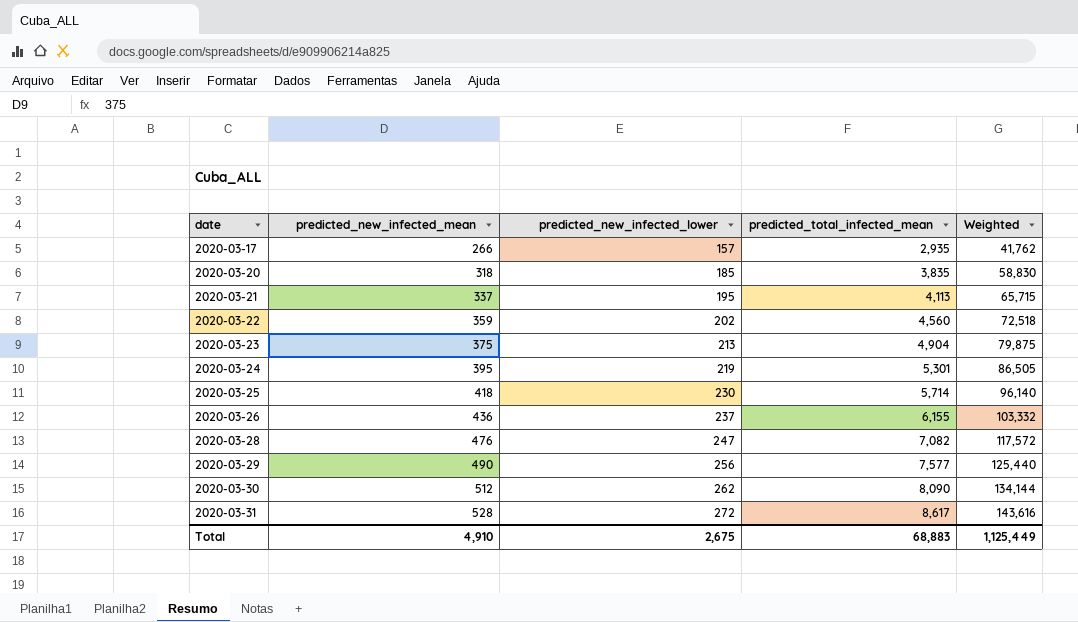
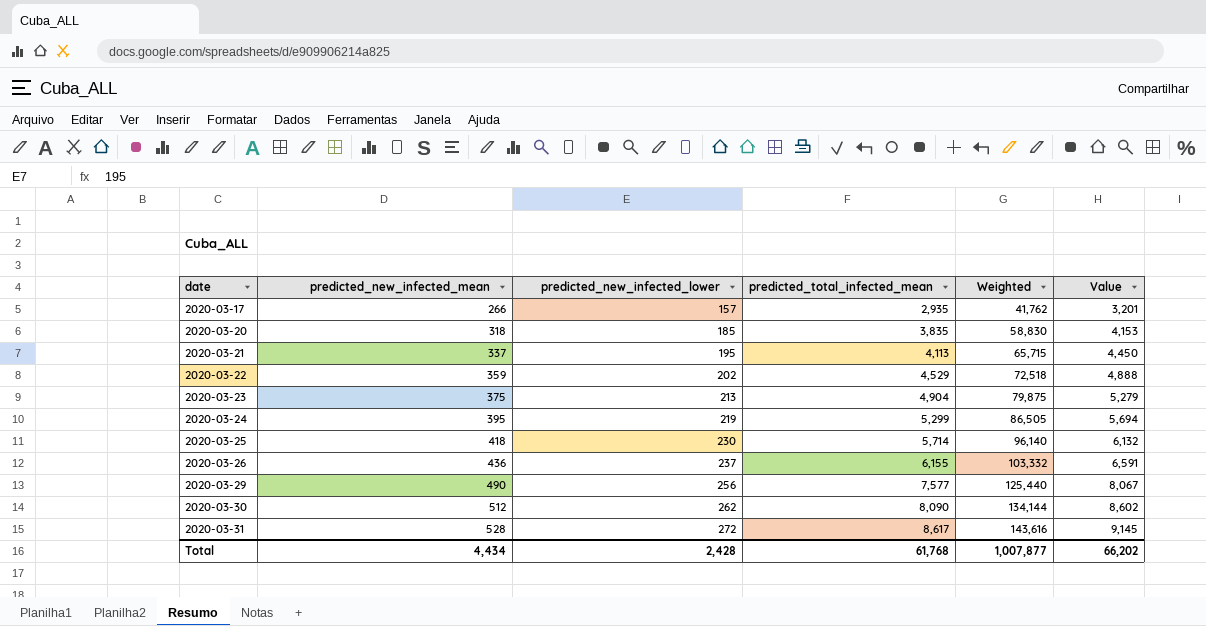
column Value | formula: none -> [predicted_new_infected_mean] + [predicted_total_infected_mean]
row 2020-03-28: 476 | 247 | 7,082 | 117,572 -> none
2020-03-22 | predicted_total_infected_mean: 4,560 -> 4,529
2020-03-24 | predicted_total_infected_mean: 5,301 -> 5,299
Total | predicted_new_infected_mean: 4,910 -> 4,434
Total | predicted_new_infected_lower: 2,675 -> 2,428
Total | predicted_total_infected_mean: 68,883 -> 61,768
Total | Weighted: 1,125,449 -> 1,007,877

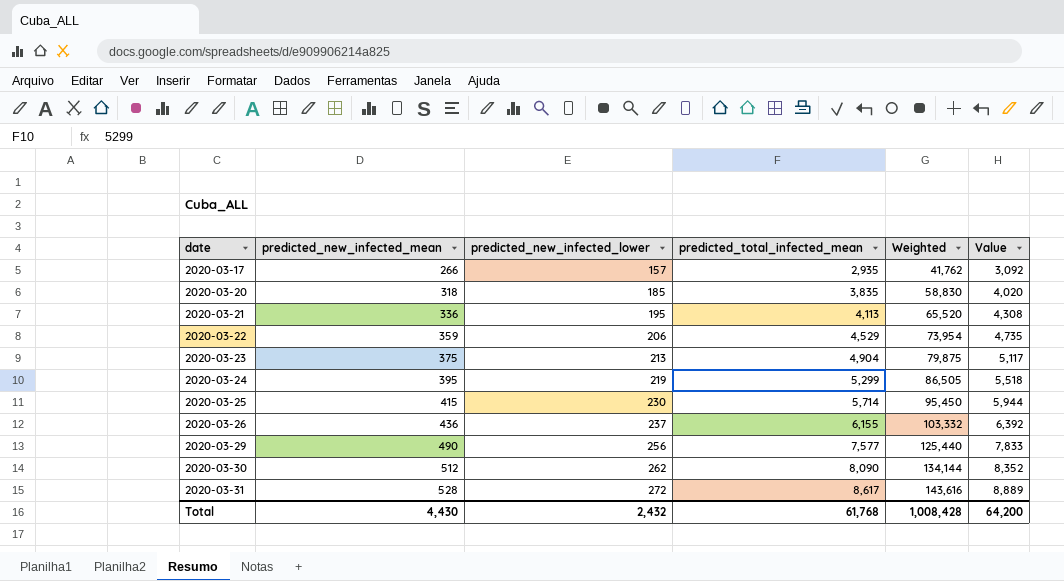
column Value | formula: [predicted_new_infected_mean] + [predicted_total_infected_mean] -> [predicted_new_infected_lower] + [predicted_total_infected_mean]
2020-03-21 | predicted_new_infected_mean: 337 -> 336
2020-03-21 | Weighted: 65,715 -> 65,520
2020-03-22 | predicted_new_infected_lower: 202 -> 206
2020-03-22 | Weighted: 72,518 -> 73,954
2020-03-25 | predicted_new_infected_mean: 418 -> 415
2020-03-25 | Weighted: 96,140 -> 95,450
Total | predicted_new_infected_mean: 4,434 -> 4,430
Total | predicted_new_infected_lower: 2,428 -> 2,432
Total | Weighted: 1,007,877 -> 1,008,428
Total | Value: 66,202 -> 64,200

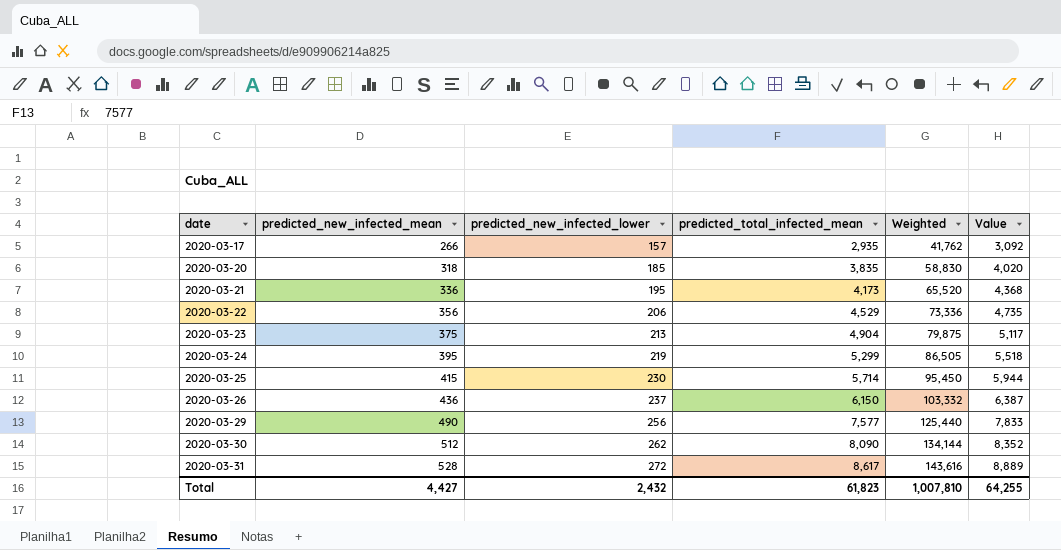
2020-03-21 | predicted_total_infected_mean: 4,113 -> 4,173
2020-03-21 | Value: 4,308 -> 4,368
2020-03-22 | predicted_new_infected_mean: 359 -> 356
2020-03-22 | Weighted: 73,954 -> 73,336
2020-03-26 | predicted_total_infected_mean: 6,155 -> 6,150
2020-03-26 | Value: 6,392 -> 6,387
Total | predicted_new_infected_mean: 4,430 -> 4,427
Total | predicted_total_infected_mean: 61,768 -> 61,823
Total | Weighted: 1,008,428 -> 1,007,810
Total | Value: 64,200 -> 64,255

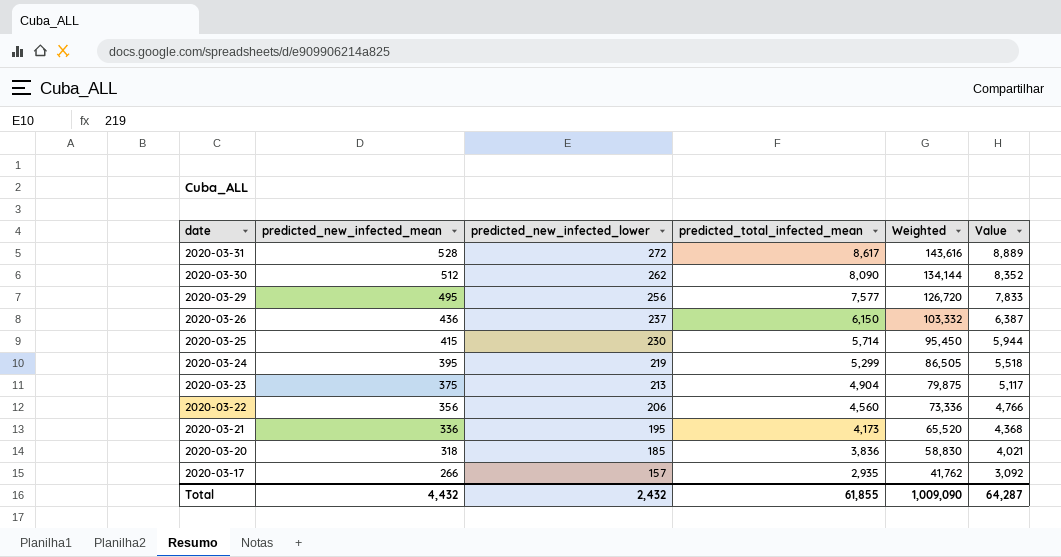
row order: date ascending -> date descending
2020-03-29 | predicted_new_infected_mean: 490 -> 495
2020-03-29 | Weighted: 125,440 -> 126,720
2020-03-22 | predicted_total_infected_mean: 4,529 -> 4,560
2020-03-22 | Value: 4,735 -> 4,766
2020-03-20 | predicted_total_infected_mean: 3,835 -> 3,836
2020-03-20 | Value: 4,020 -> 4,021
Total | predicted_new_infected_mean: 4,427 -> 4,432
Total | predicted_total_infected_mean: 61,823 -> 61,855
Total | Weighted: 1,007,810 -> 1,009,090
Total | Value: 64,255 -> 64,287

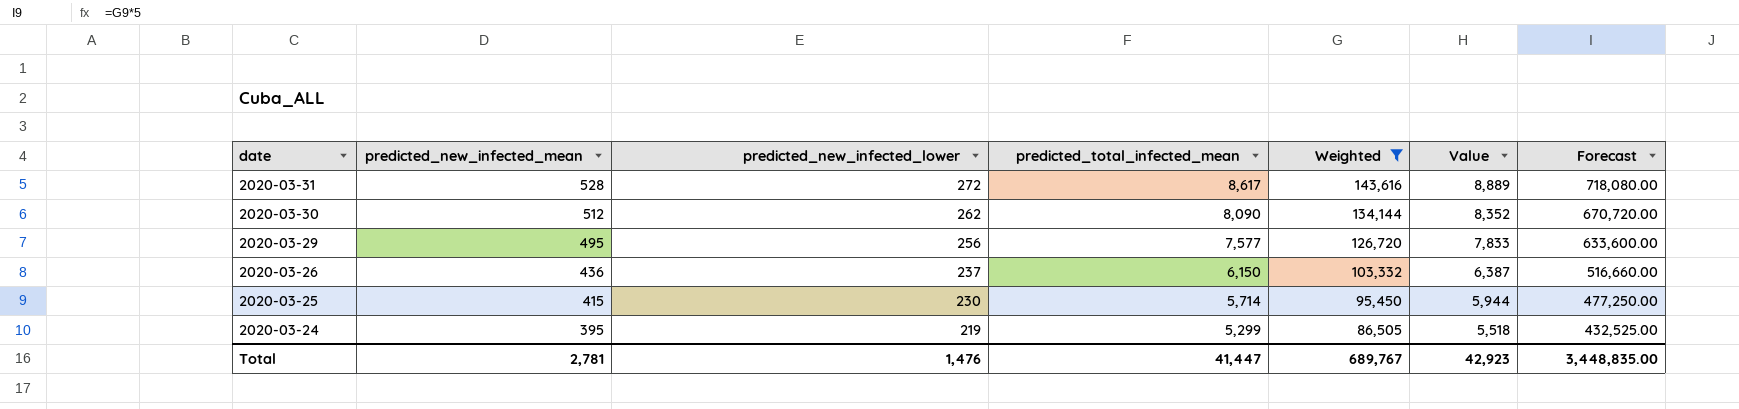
filter: none -> Weighted >= 86,505
column Forecast | formula: none -> [Weighted] * 5
Total | predicted_new_infected_mean: 4,432 -> 2,781
Total | predicted_new_infected_lower: 2,432 -> 1,476
Total | predicted_total_infected_mean: 61,855 -> 41,447
Total | Weighted: 1,009,090 -> 689,767
Total | Value: 64,287 -> 42,923

